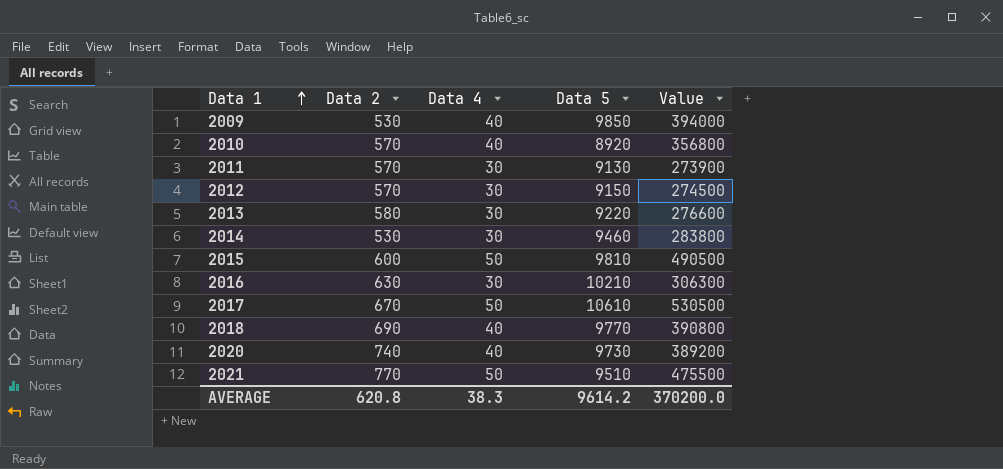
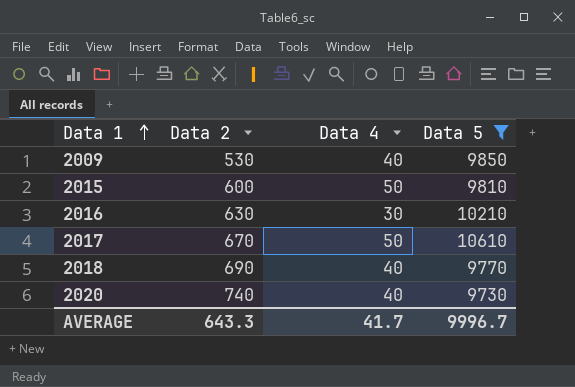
filter: none -> Data 5 >= 9730
column Value | formula: [Data 4] * [Data 5] -> none
AVERAGE | Data 2: 620.8 -> 643.3
AVERAGE | Data 4: 38.3 -> 41.7
AVERAGE | Data 5: 9614.2 -> 9996.7

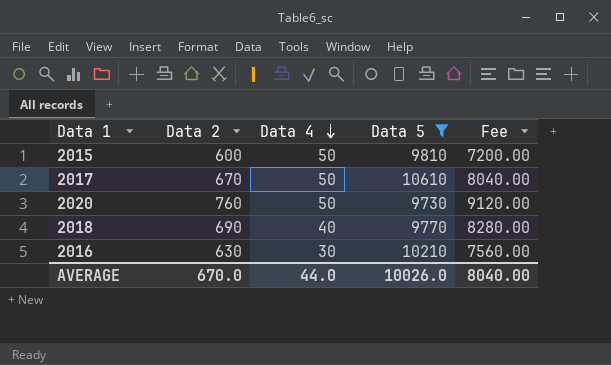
row order: Data 1 ascending -> Data 4 descending
column Fee | formula: none -> [Data 2] * 12
row 2009: 530 | 40 | 9850 -> none
2020 | Data 2: 740 -> 760
2020 | Data 4: 40 -> 50
AVERAGE | Data 2: 643.3 -> 670.0
AVERAGE | Data 4: 41.7 -> 44.0
AVERAGE | Data 5: 9996.7 -> 10026.0

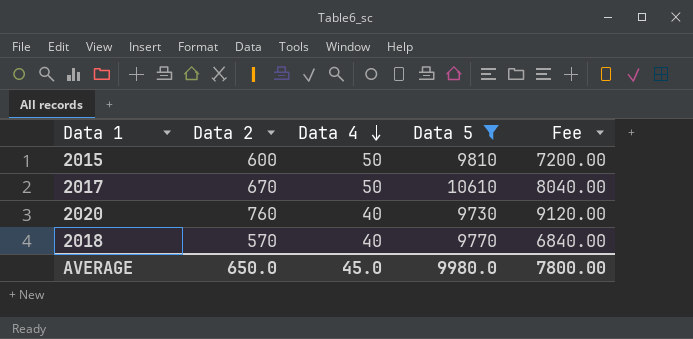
row 2016: 630 | 30 | 10210 | 7560.00 -> none
2020 | Data 4: 50 -> 40
2018 | Data 2: 690 -> 570
2018 | Fee: 8280.00 -> 6840.00
AVERAGE | Data 2: 670.0 -> 650.0
AVERAGE | Data 4: 44.0 -> 45.0
AVERAGE | Data 5: 10026.0 -> 9980.0
AVERAGE | Fee: 8040.00 -> 7800.00

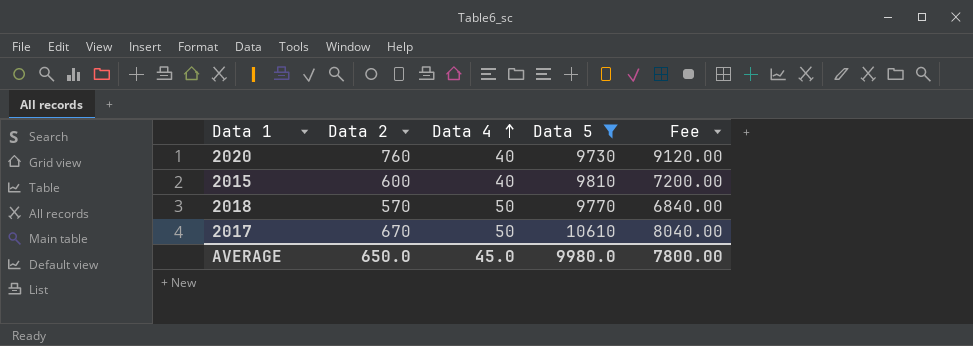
row order: Data 4 descending -> Data 4 ascending
2015 | Data 4: 50 -> 40
2018 | Data 4: 40 -> 50

